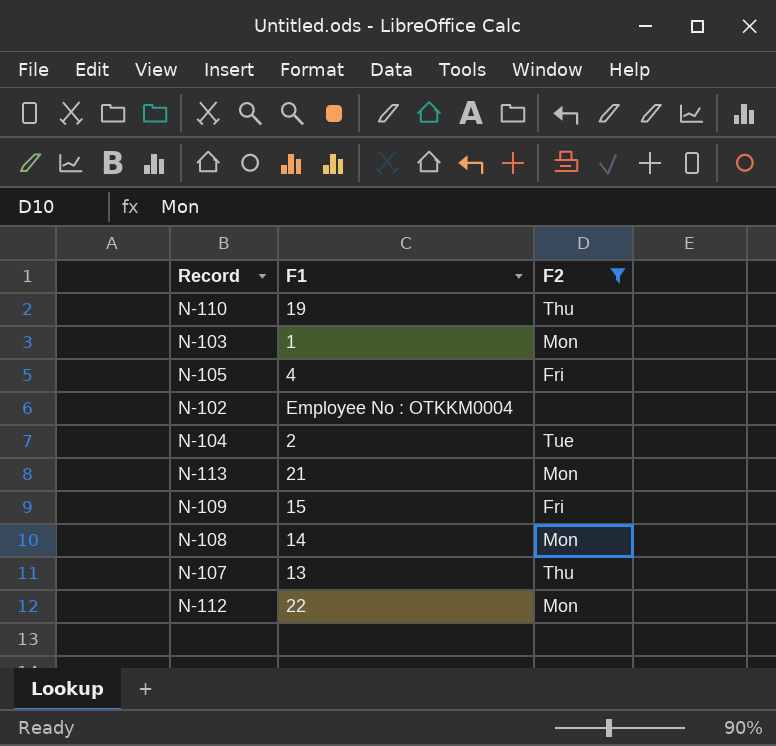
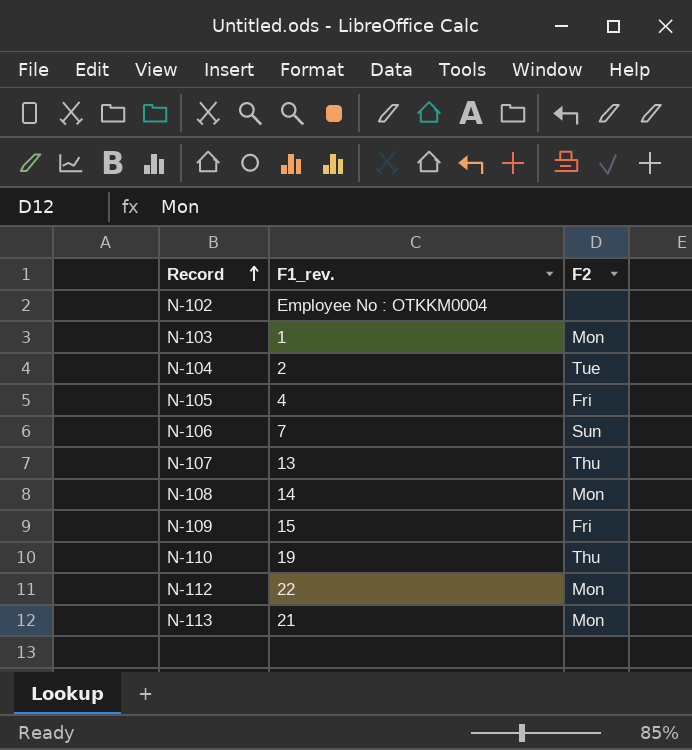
filter: F2 != Sun -> none
row order: none -> Record ascending
column name: F1 -> F1_rev.

